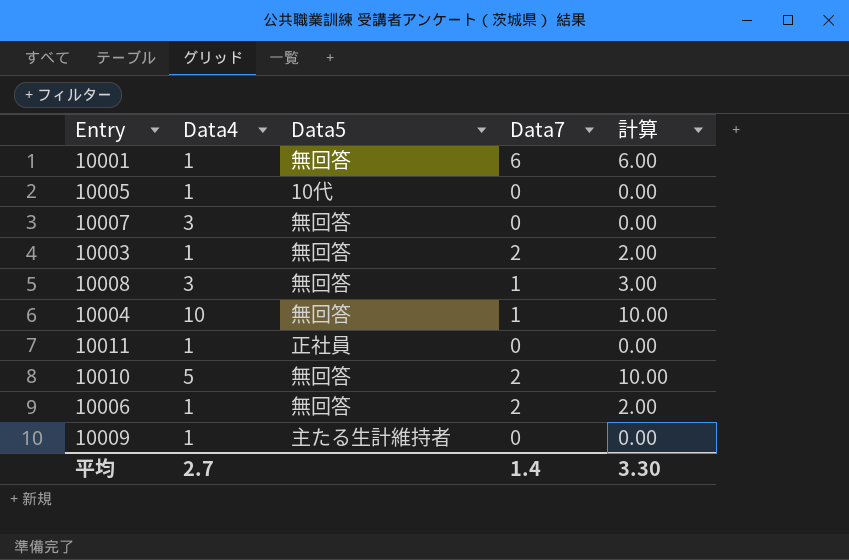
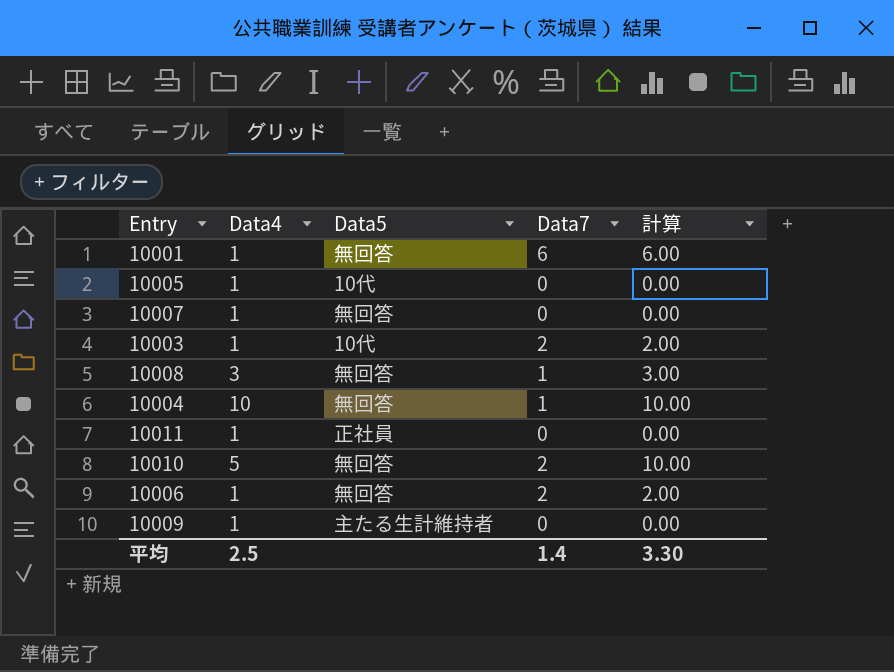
10007 | Data4: 3 -> 1
10003 | Data5: 無回答 -> 10代
平均 | Data4: 2.7 -> 2.5

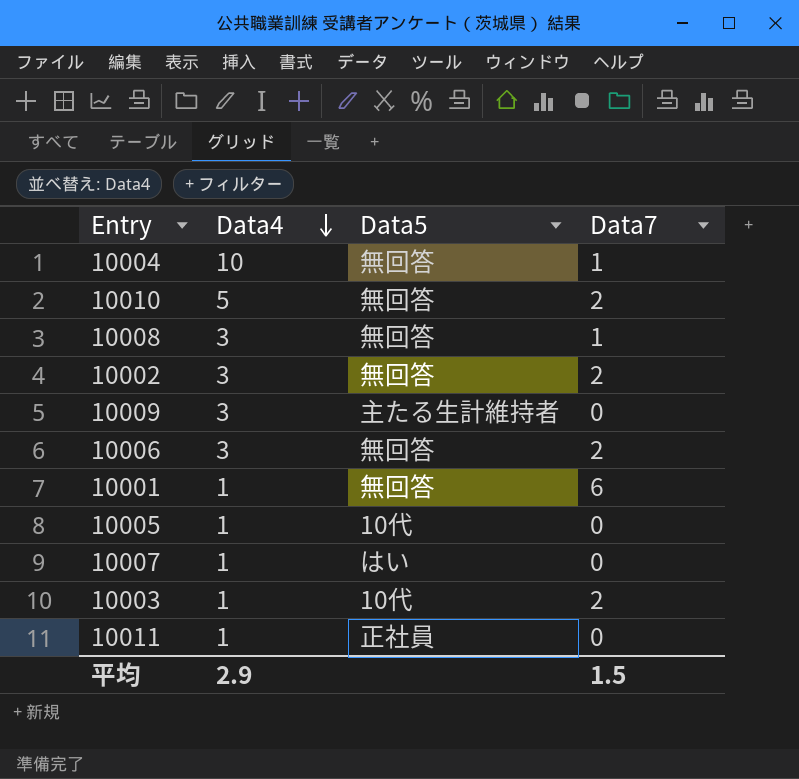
row order: none -> Data4 descending
column 計算 | formula: [Data4] * [Data7] -> none
row 10002: none -> 3 | 無回答 | 2
10009 | Data4: 1 -> 3
10006 | Data4: 1 -> 3
10007 | Data5: 無回答 -> はい
平均 | Data4: 2.5 -> 2.9
平均 | Data7: 1.4 -> 1.5

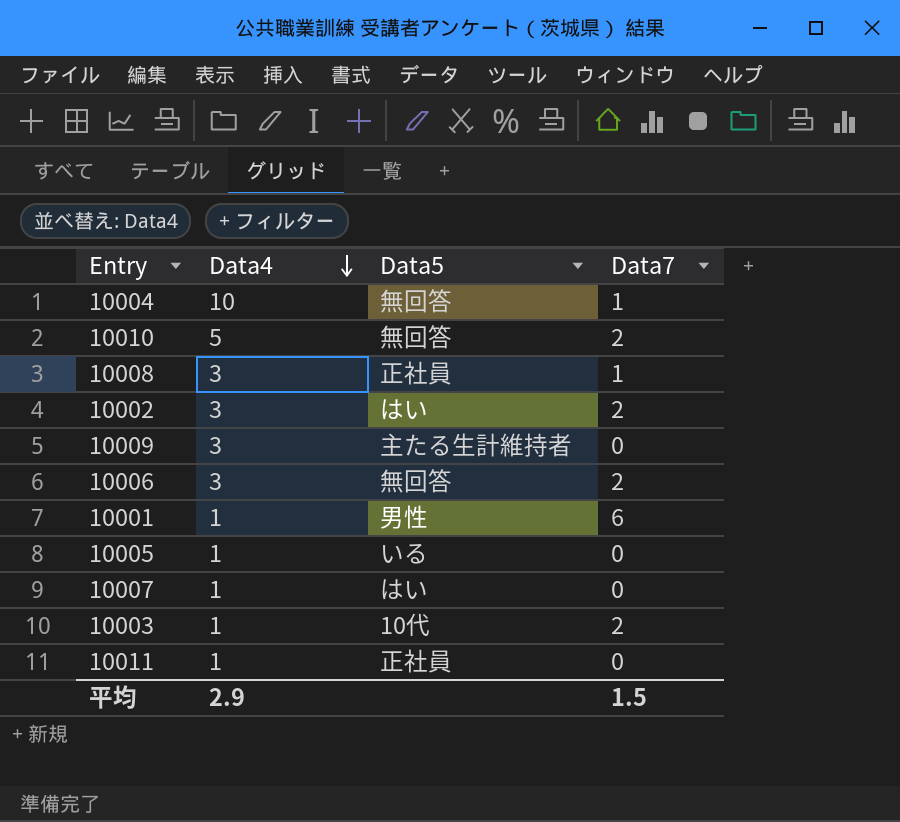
10008 | Data5: 無回答 -> 正社員
10002 | Data5: 無回答 -> はい
10001 | Data5: 無回答 -> 男性
10005 | Data5: 10代 -> いる

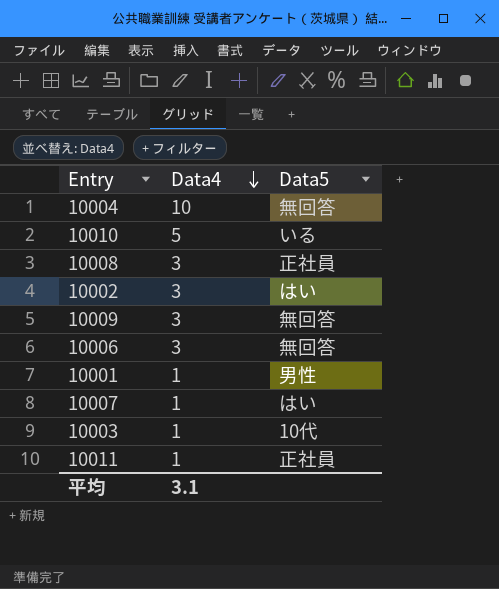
column Data7 | position: 4 -> none
row 10005: 1 | いる | 0 -> none
10010 | Data5: 無回答 -> いる
10009 | Data5: 主たる生計維持者 -> 無回答
平均 | Data4: 2.9 -> 3.1

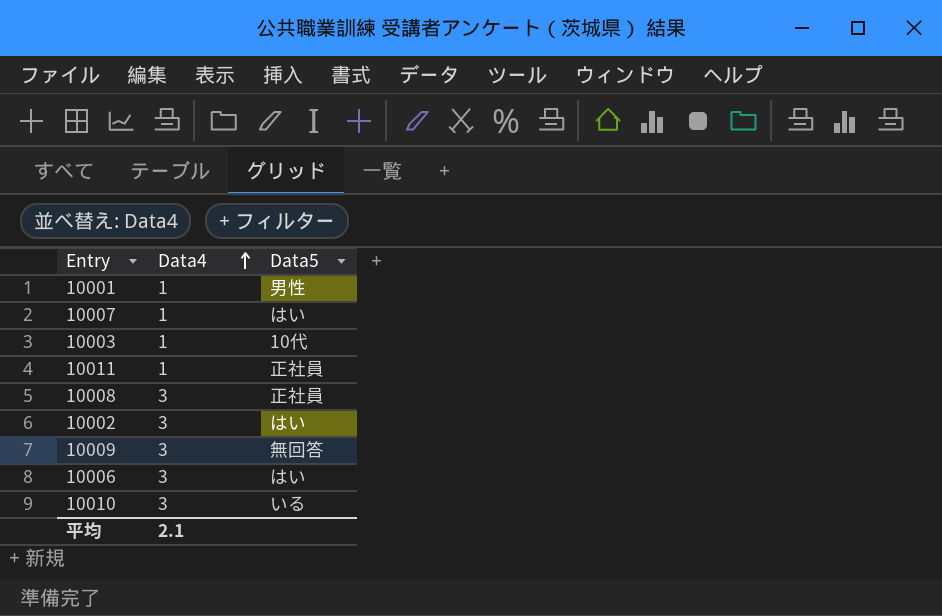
row order: Data4 descending -> Data4 ascending
row 10004: 10 | 無回答 -> none
10006 | Data5: 無回答 -> はい
10010 | Data4: 5 -> 3
平均 | Data4: 3.1 -> 2.1

